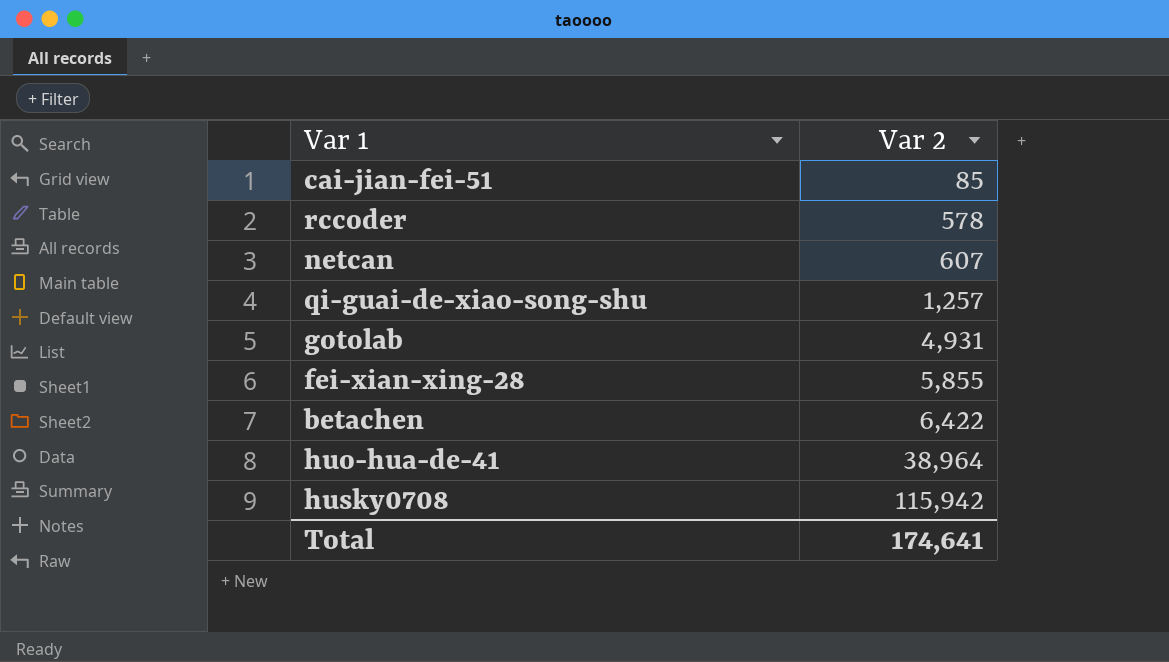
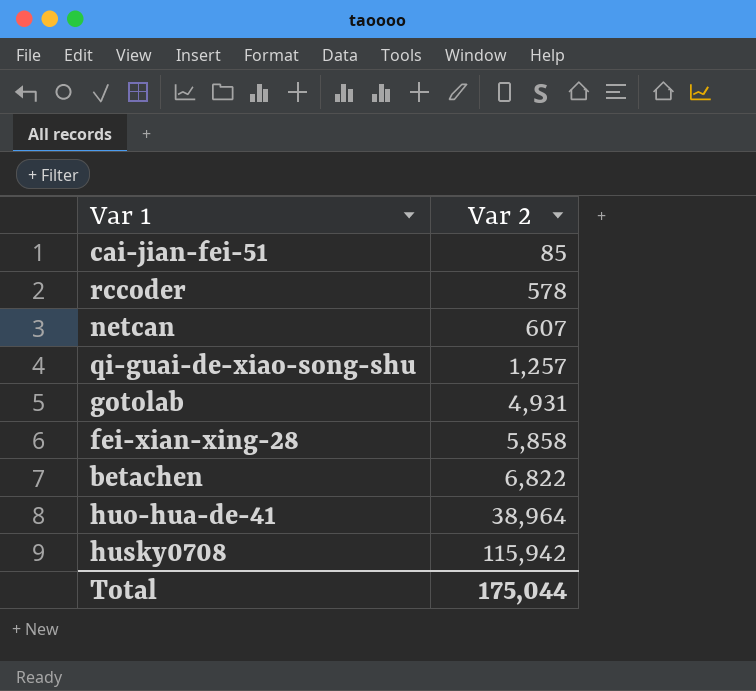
fei-xian-xing-28 | Var 2: 5,855 -> 5,858
betachen | Var 2: 6,422 -> 6,822
Total | Var 2: 174,641 -> 175,044

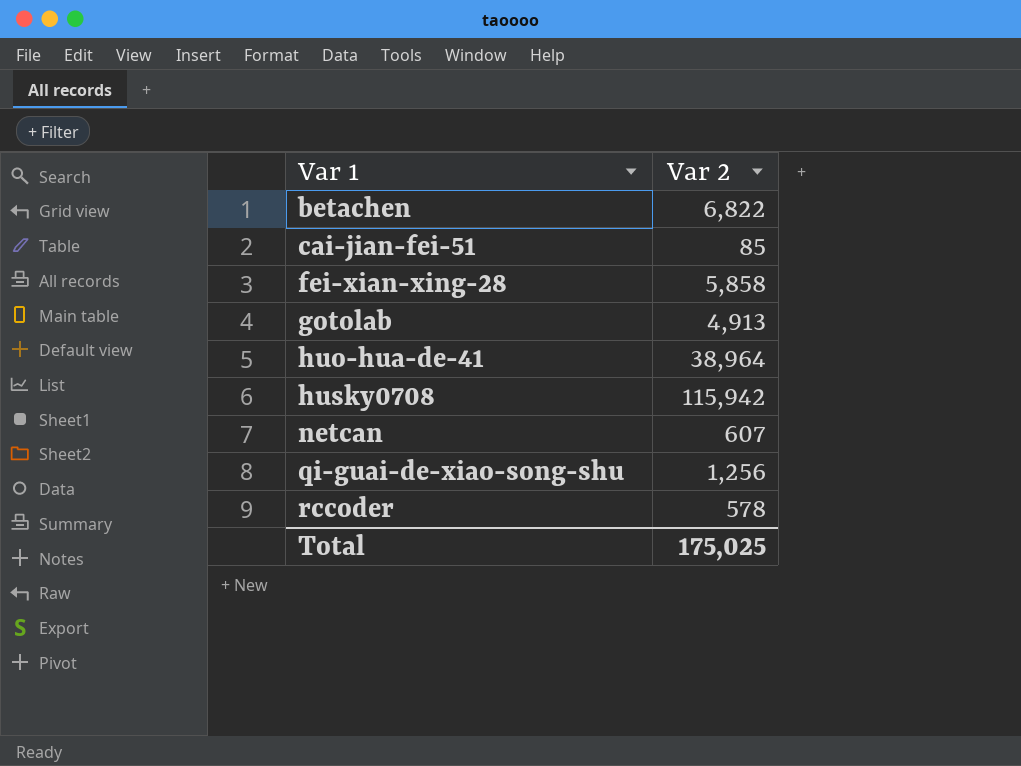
row order: Var 2 ascending -> Var 1 ascending
gotolab | Var 2: 4,931 -> 4,913
qi-guai-de-xiao-song-shu | Var 2: 1,257 -> 1,256
Total | Var 2: 175,044 -> 175,025

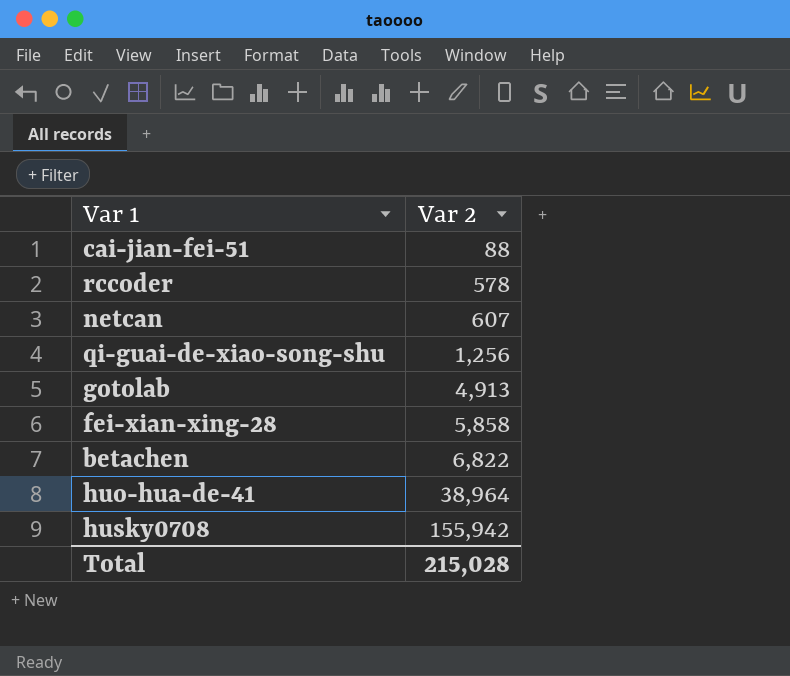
row order: Var 1 ascending -> Var 2 ascending
cai-jian-fei-51 | Var 2: 85 -> 88
husky0708 | Var 2: 115,942 -> 155,942
Total | Var 2: 175,025 -> 215,028

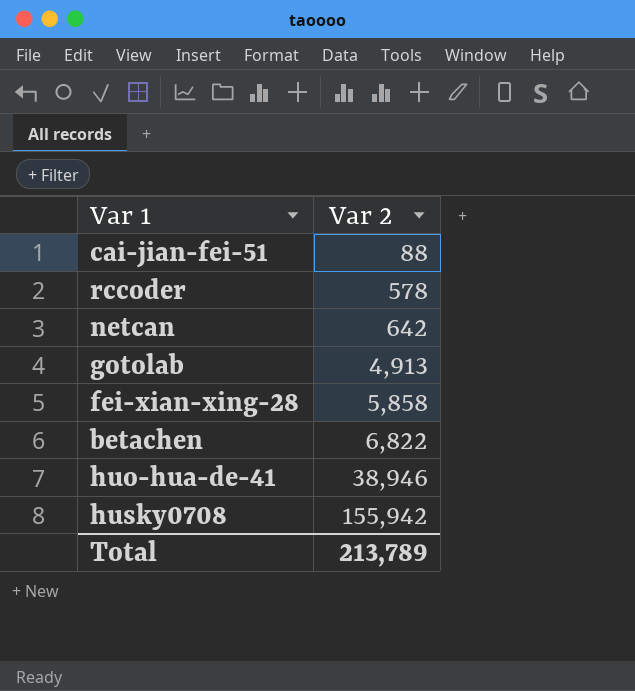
row qi-guai-de-xiao-song-shu: 1,256 -> none
netcan | Var 2: 607 -> 642
huo-hua-de-41 | Var 2: 38,964 -> 38,946
Total | Var 2: 215,028 -> 213,789

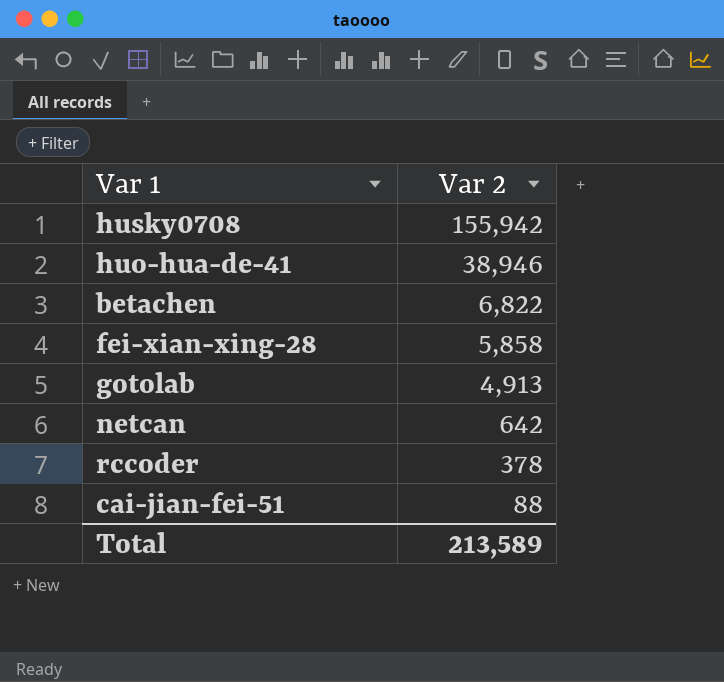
row order: Var 2 ascending -> Var 2 descending
rccoder | Var 2: 578 -> 378
Total | Var 2: 213,789 -> 213,589

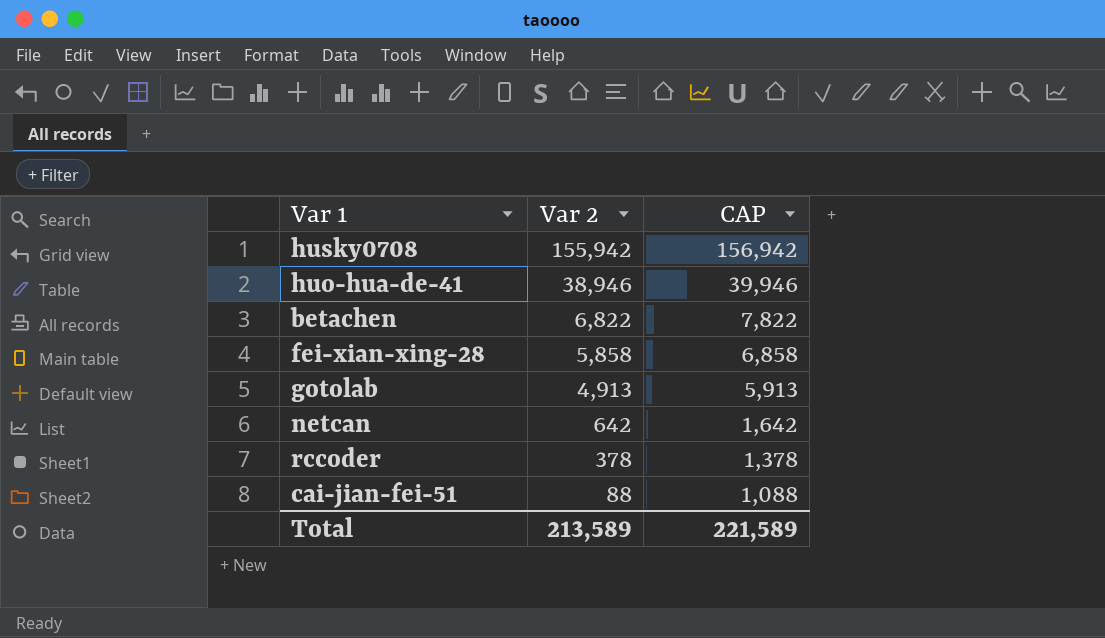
column CAP | formula: none -> [Var 2] + 1000

